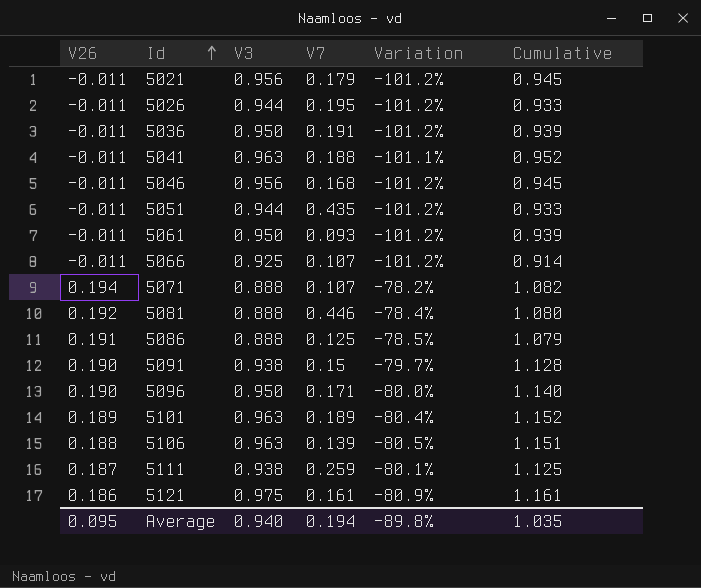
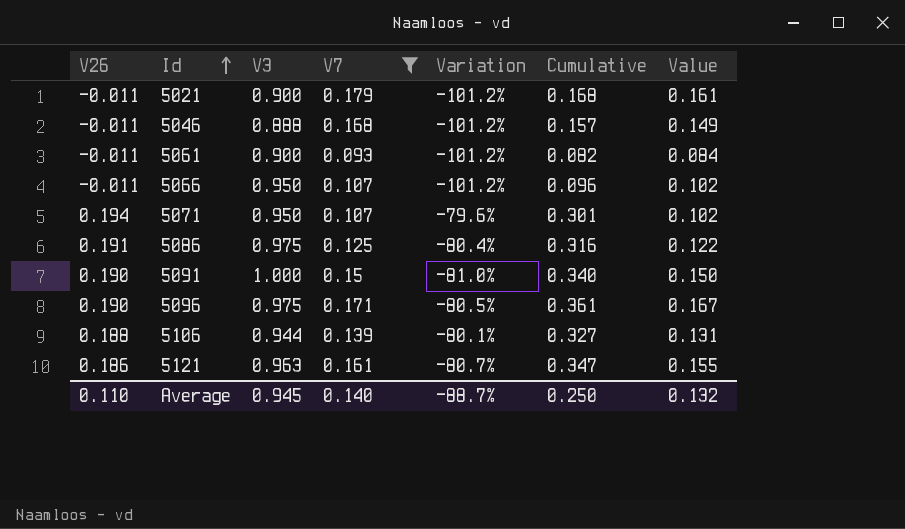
filter: none -> V7 <= 0.179
column Cumulative | formula: [V26] + [V3] -> [V26] + [V7]
column Value | formula: none -> [V3] * [V7]
5021 | V3: 0.956 -> 0.900
5046 | V3: 0.956 -> 0.888
5061 | V3: 0.950 -> 0.900
5066 | V3: 0.925 -> 0.950
5071 | V3: 0.888 -> 0.950
5071 | Variation: -78.2% -> -79.6%
5086 | V3: 0.888 -> 0.975
5086 | Variation: -78.5% -> -80.4%
5091 | V3: 0.938 -> 1.000
5091 | Variation: -79.7% -> -81.0%
5096 | V3: 0.950 -> 0.975
5096 | Variation: -80.0% -> -80.5%
5106 | V3: 0.963 -> 0.944
5106 | Variation: -80.5% -> -80.1%
5121 | V3: 0.975 -> 0.963
5121 | Variation: -80.9% -> -80.7%
Average | V26: 0.095 -> 0.110
Average | V3: 0.940 -> 0.945
Average | V7: 0.194 -> 0.140
Average | Variation: -89.8% -> -88.7%
Average | Cumulative: 1.035 -> 0.250

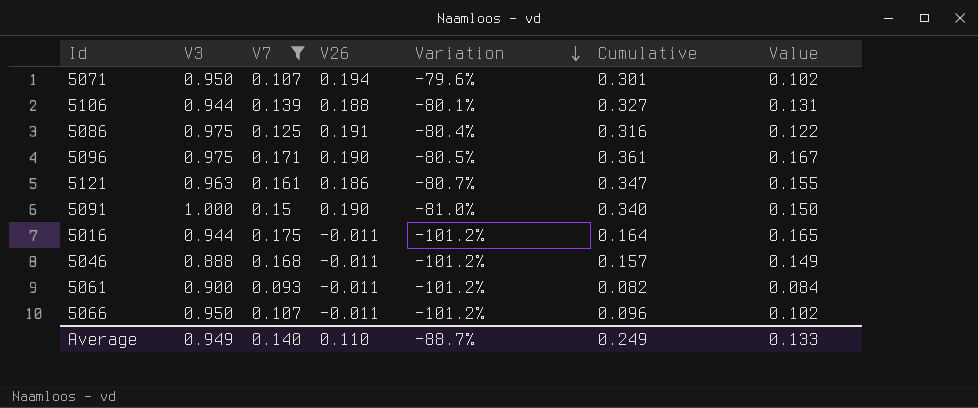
row order: Id ascending -> Variation descending
column V26 | position: 1 -> 4
row 5021: -0.011 | 0.900 | 0.179 | -101.2% | 0.168 | 0.161 -> none
row 5016: none -> 0.944 | 0.175 | -0.011 | -101.2% | 0.164 | 0.165
Average | V3: 0.945 -> 0.949
Average | Cumulative: 0.250 -> 0.249
Average | Value: 0.132 -> 0.133

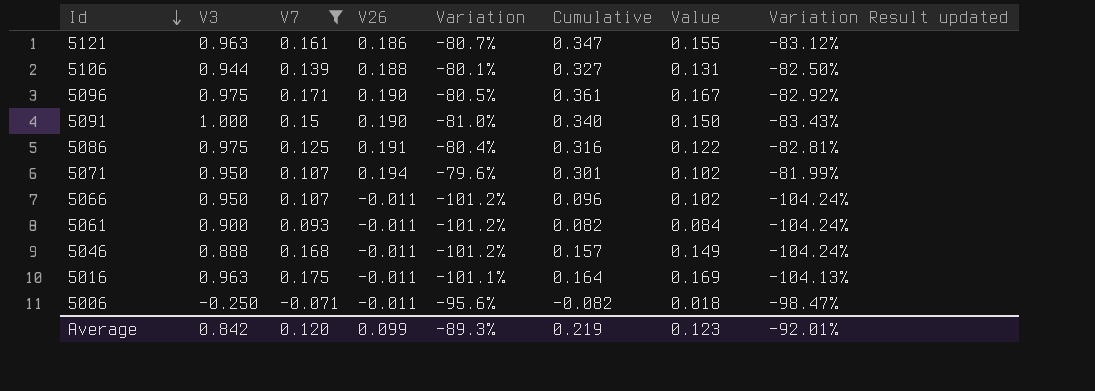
row order: Variation descending -> Id descending
column Variation Result updated | formula: none -> [Variation] * 1.03
5016 | V3: 0.944 -> 0.963
5016 | Variation: -101.2% -> -101.1%
5016 | Value: 0.165 -> 0.169
row 5006: none -> -0.250 | -0.071 | -0.011 | -95.6% | -0.082 | 0.018 | -98.47%
Average | V3: 0.949 -> 0.842
Average | V7: 0.140 -> 0.120
Average | V26: 0.110 -> 0.099
Average | Variation: -88.7% -> -89.3%
Average | Cumulative: 0.249 -> 0.219
Average | Value: 0.133 -> 0.123

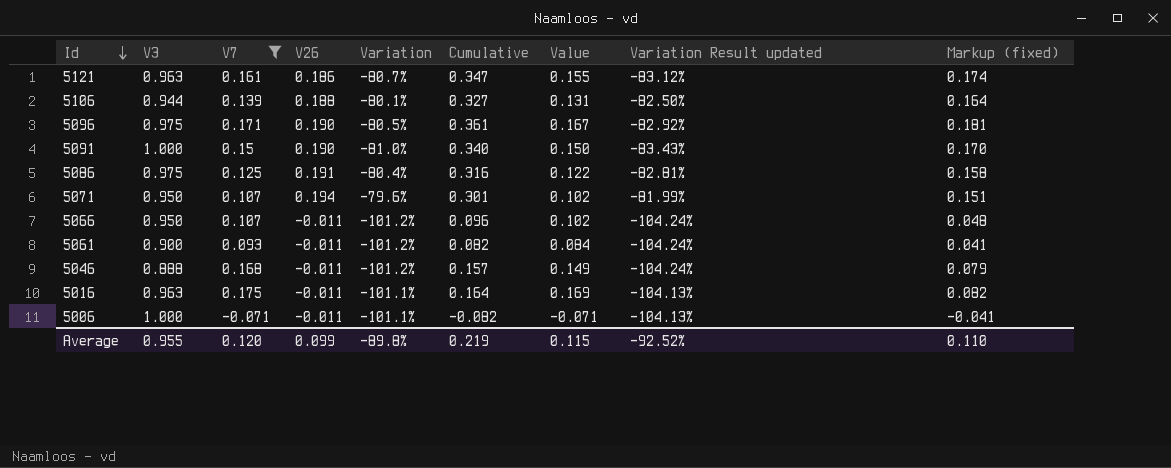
column Markup (fixed) | formula: none -> [Cumulative] * 0.5
5006 | V3: -0.250 -> 1.000
5006 | Variation: -95.6% -> -101.1%
5006 | Value: 0.018 -> -0.071
5006 | Variation Result updated: -98.47% -> -104.13%
Average | V3: 0.842 -> 0.955
Average | Variation: -89.3% -> -89.8%
Average | Value: 0.123 -> 0.115
Average | Variation Result updated: -92.01% -> -92.52%

